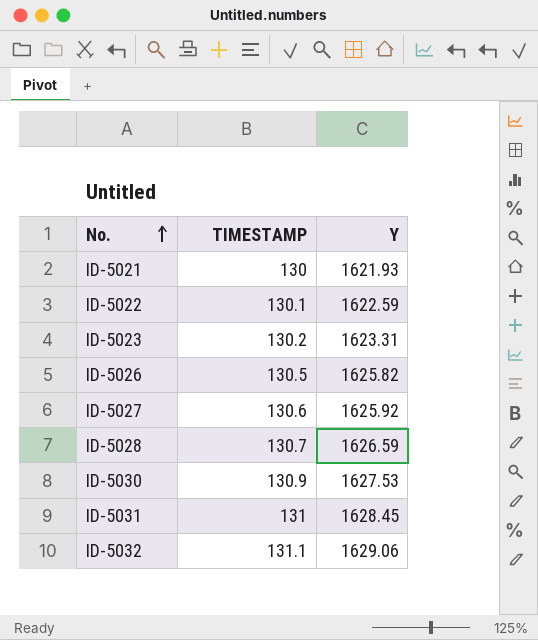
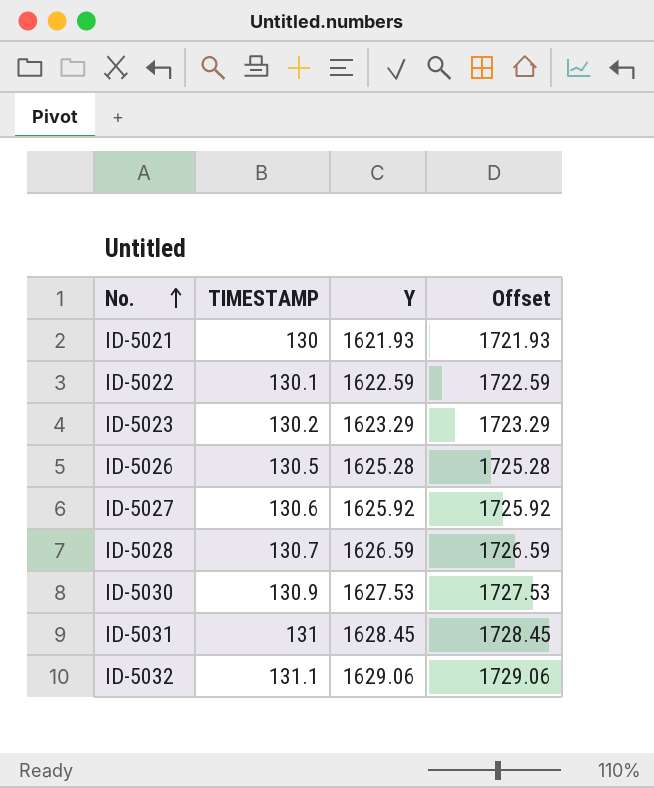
column Offset | formula: none -> [Y] + 100
ID-5023 | Y: 1623.31 -> 1623.29
ID-5026 | Y: 1625.82 -> 1625.28

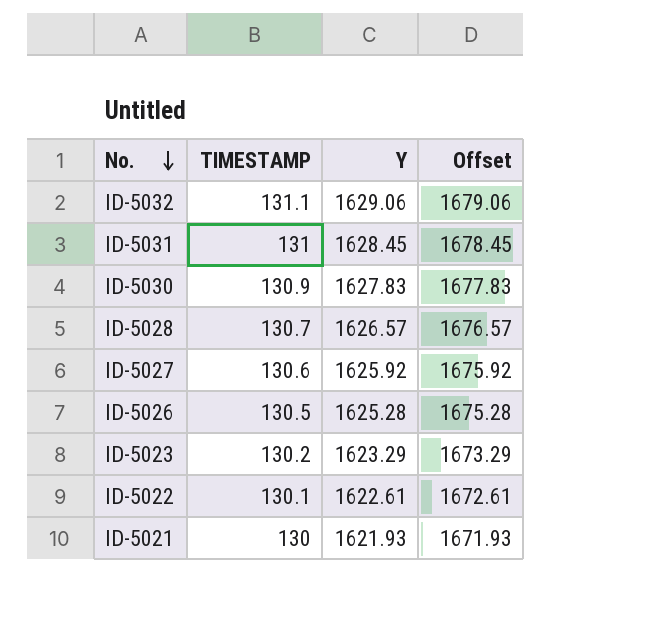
row order: No. ascending -> No. descending
column Offset | formula: [Y] + 100 -> [Y] + 50
ID-5030 | Y: 1627.53 -> 1627.83
ID-5028 | Y: 1626.59 -> 1626.57
ID-5022 | Y: 1622.59 -> 1622.61

